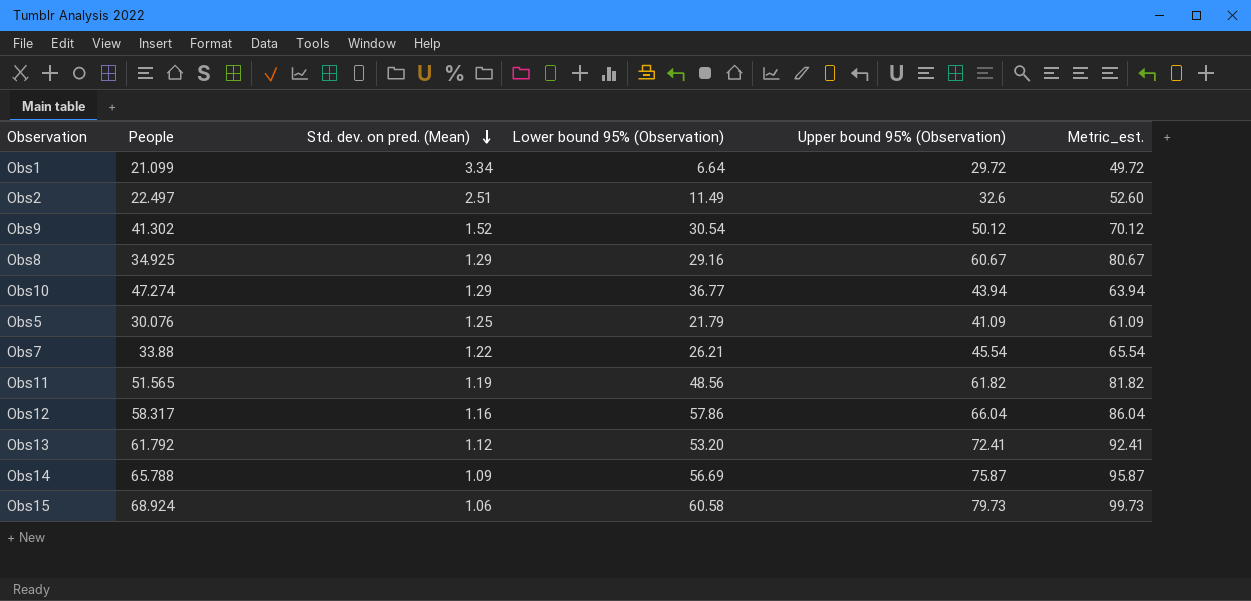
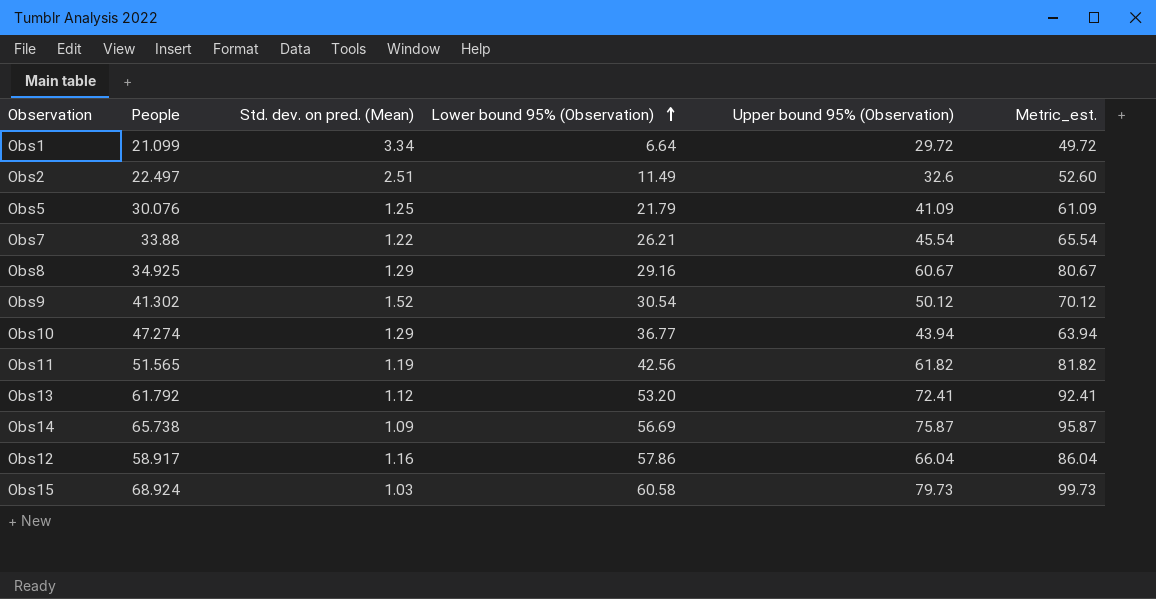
row order: Std. dev. on pred. (Mean) descending -> Lower bound 95% (Observation) ascending
Obs11 | Lower bound 95% (Observation): 48.56 -> 42.56
Obs14 | People: 65.788 -> 65.738
Obs12 | People: 58.317 -> 58.917
Obs15 | Std. dev. on pred. (Mean): 1.06 -> 1.03

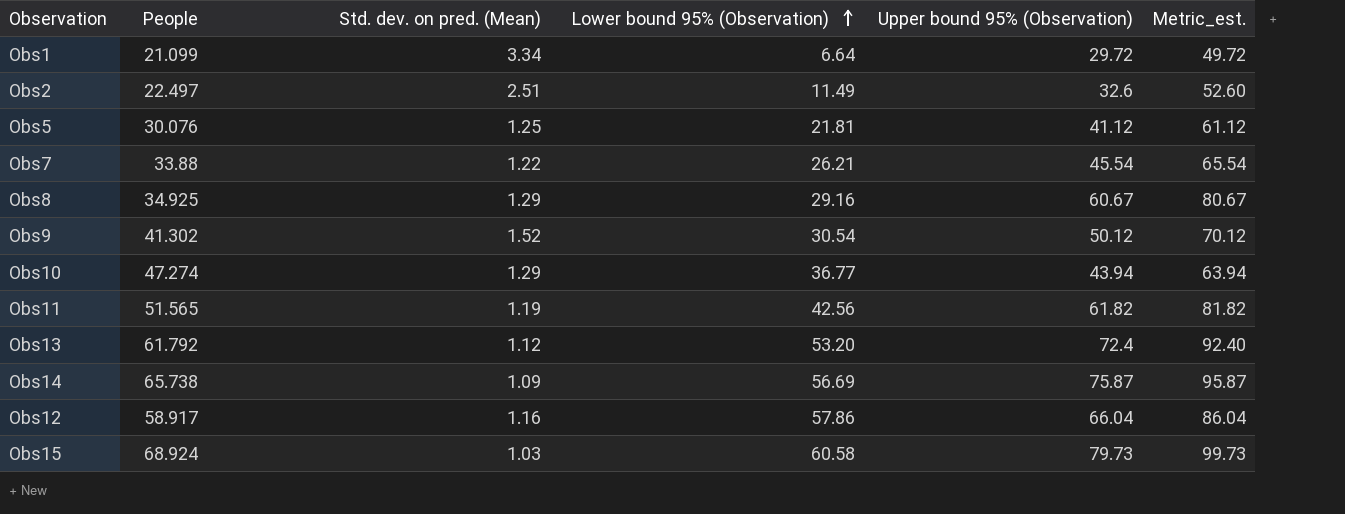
Obs5 | Lower bound 95% (Observation): 21.79 -> 21.81
Obs5 | Upper bound 95% (Observation): 41.09 -> 41.12
Obs5 | Metric_est.: 61.09 -> 61.12
Obs13 | Upper bound 95% (Observation): 72.41 -> 72.4
Obs13 | Metric_est.: 92.41 -> 92.40

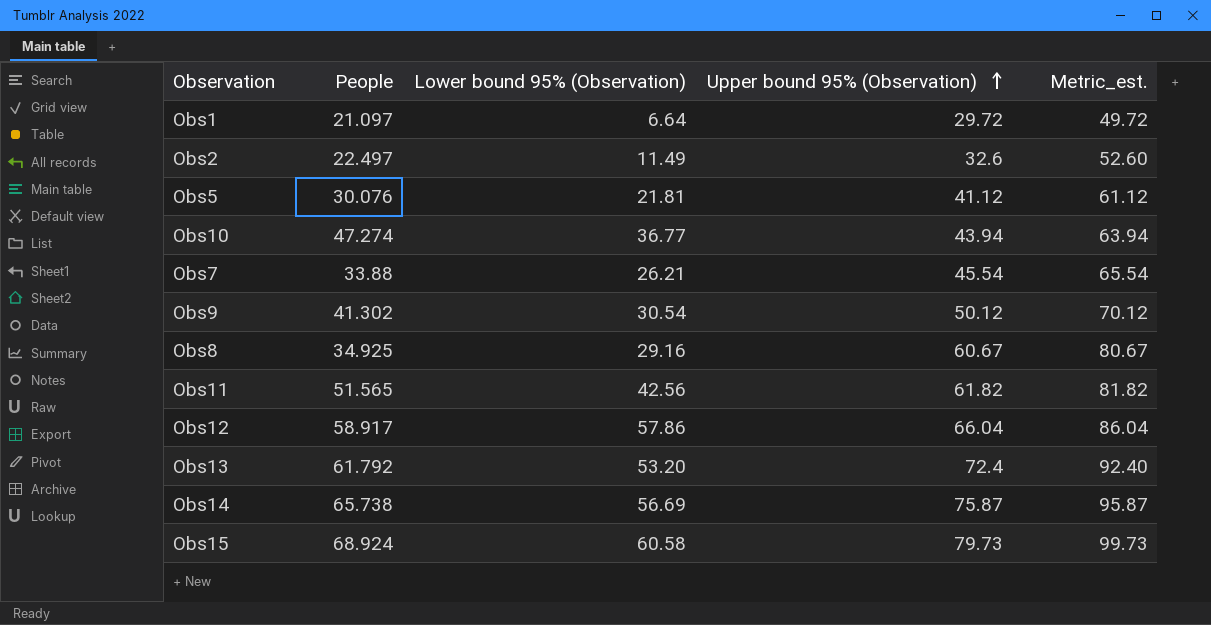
row order: Lower bound 95% (Observation) ascending -> Upper bound 95% (Observation) ascending
column Std. dev. on pred. (Mean) | position: 3 -> none
Obs1 | People: 21.099 -> 21.097

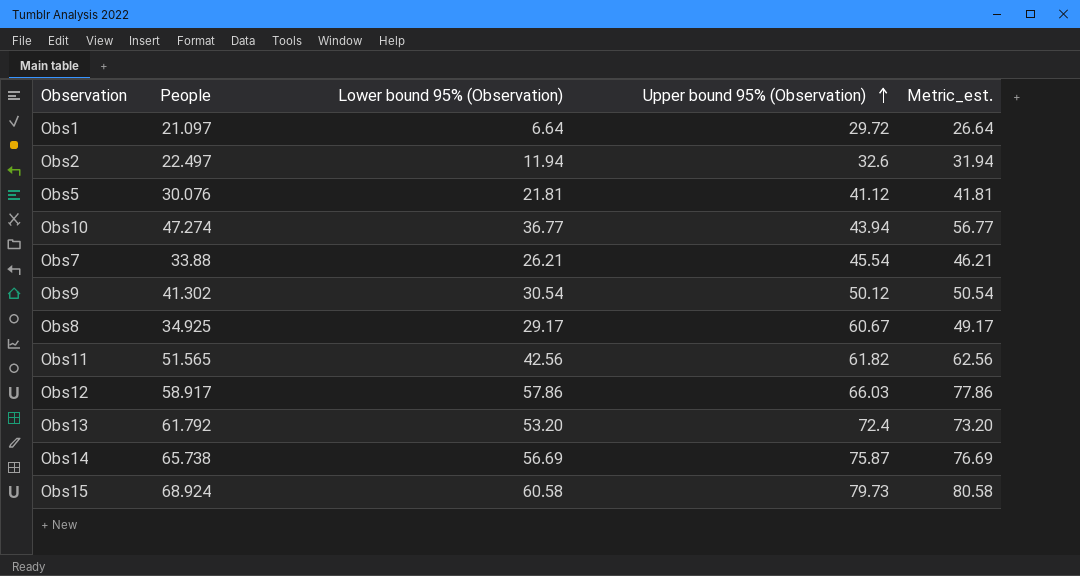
column Metric_est. | formula: [Upper bound 95% (Observation)] + 20 -> [Lower bound 95% (Observation)] + 20
Obs2 | Lower bound 95% (Observation): 11.49 -> 11.94
Obs8 | Lower bound 95% (Observation): 29.16 -> 29.17
Obs12 | Upper bound 95% (Observation): 66.04 -> 66.03

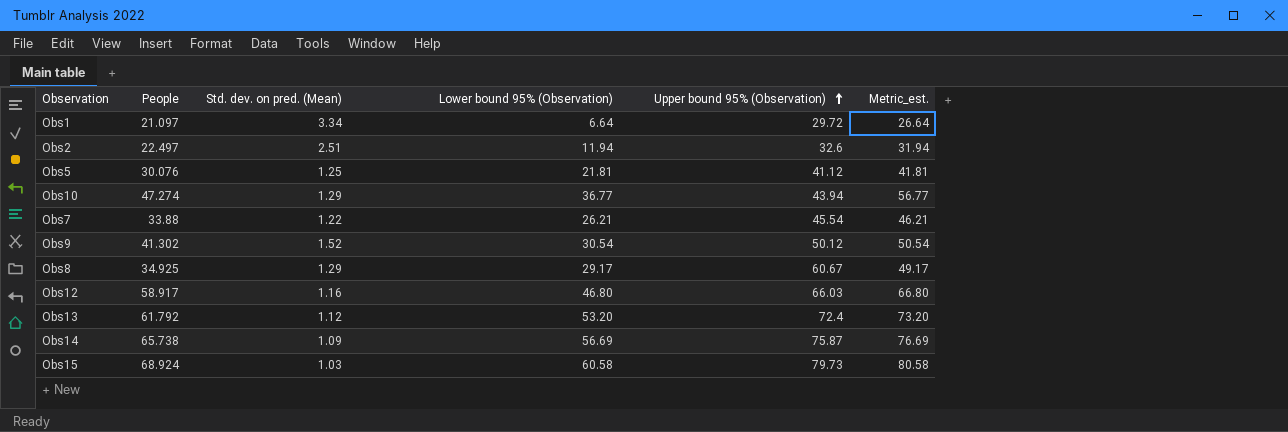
column Std. dev. on pred. (Mean) | position: none -> 3
row Obs11: 51.565 | 42.56 | 61.82 | 62.56 -> none
Obs12 | Lower bound 95% (Observation): 57.86 -> 46.80
Obs12 | Metric_est.: 77.86 -> 66.80

